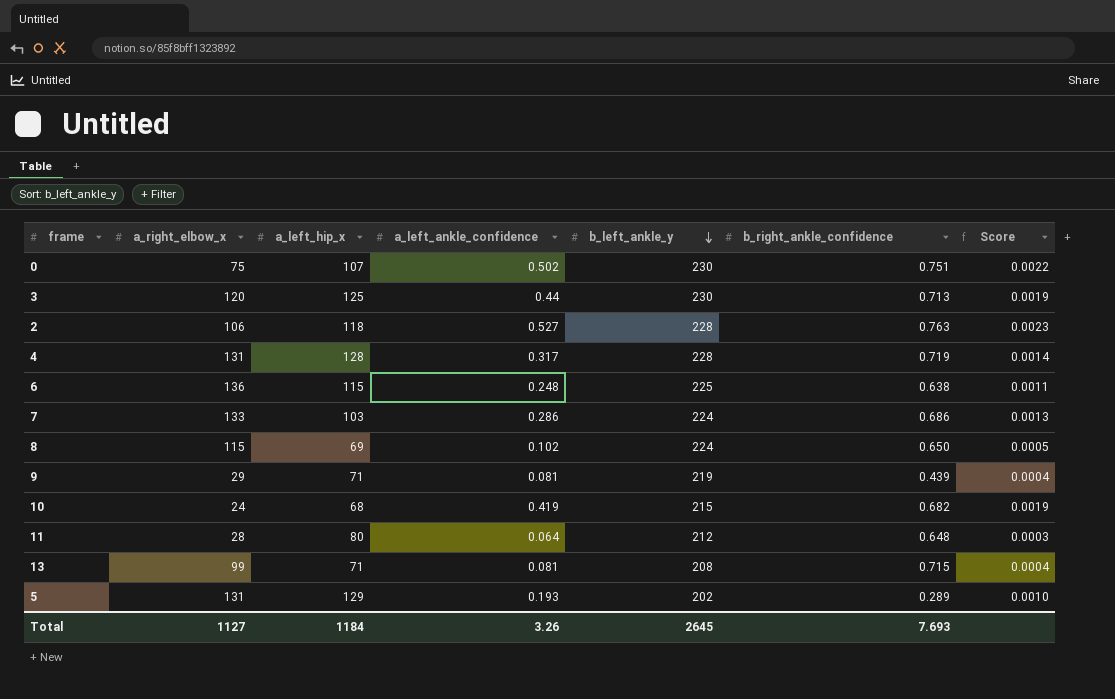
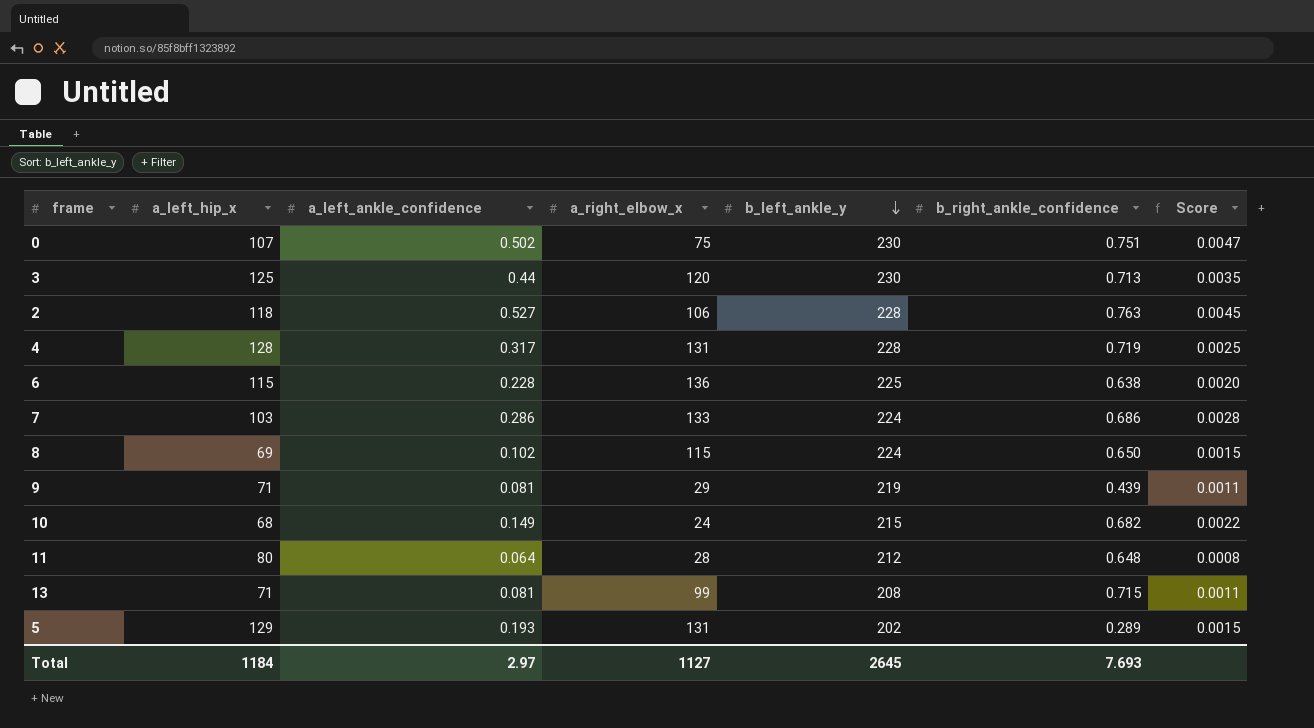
column a_right_elbow_x | position: 2 -> 4
column Score | formula: [a_left_ankle_confidence] / [b_left_ankle_y] -> [a_left_ankle_confidence] / [a_left_hip_x]
6 | a_left_ankle_confidence: 0.248 -> 0.228
10 | a_left_ankle_confidence: 0.419 -> 0.149
Total | a_left_ankle_confidence: 3.26 -> 2.97

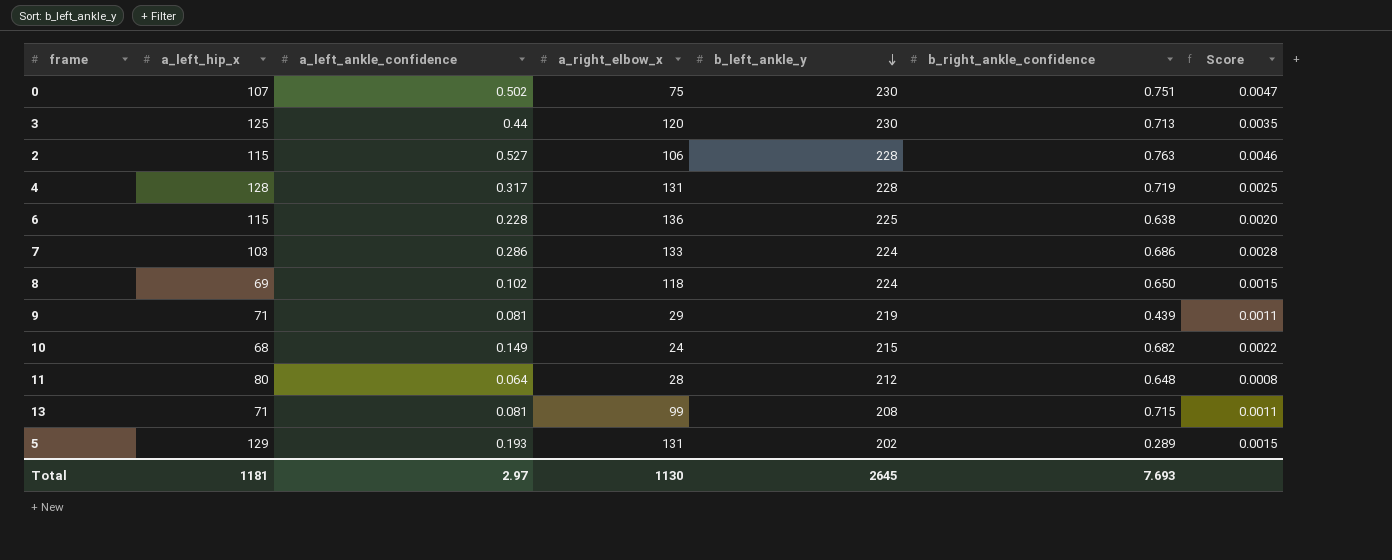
2 | a_left_hip_x: 118 -> 115
2 | Score: 0.0045 -> 0.0046
8 | a_right_elbow_x: 115 -> 118
Total | a_left_hip_x: 1184 -> 1181
Total | a_right_elbow_x: 1127 -> 1130

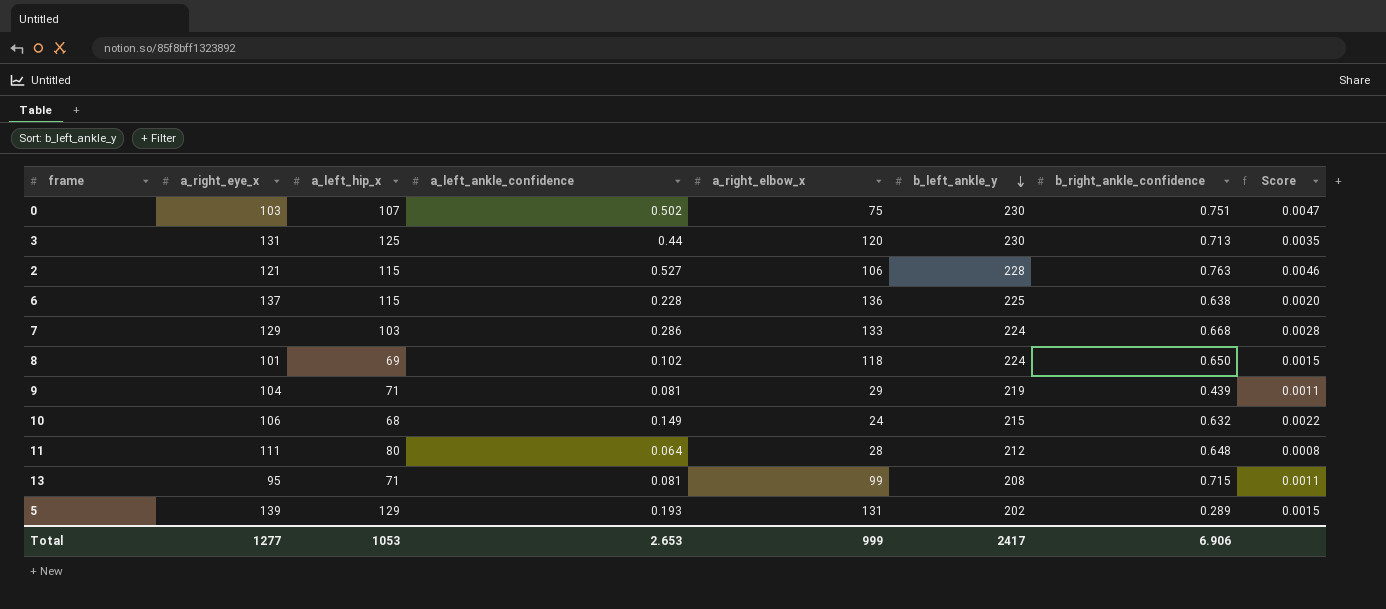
column a_right_eye_x | position: none -> 2
row 4: 128 | 0.317 | 131 | 228 | 0.719 | 0.0025 -> none
7 | b_right_ankle_confidence: 0.686 -> 0.668
10 | b_right_ankle_confidence: 0.682 -> 0.632
Total | a_left_hip_x: 1181 -> 1053
Total | a_left_ankle_confidence: 2.97 -> 2.653
Total | a_right_elbow_x: 1130 -> 999
Total | b_left_ankle_y: 2645 -> 2417
Total | b_right_ankle_confidence: 7.693 -> 6.906

